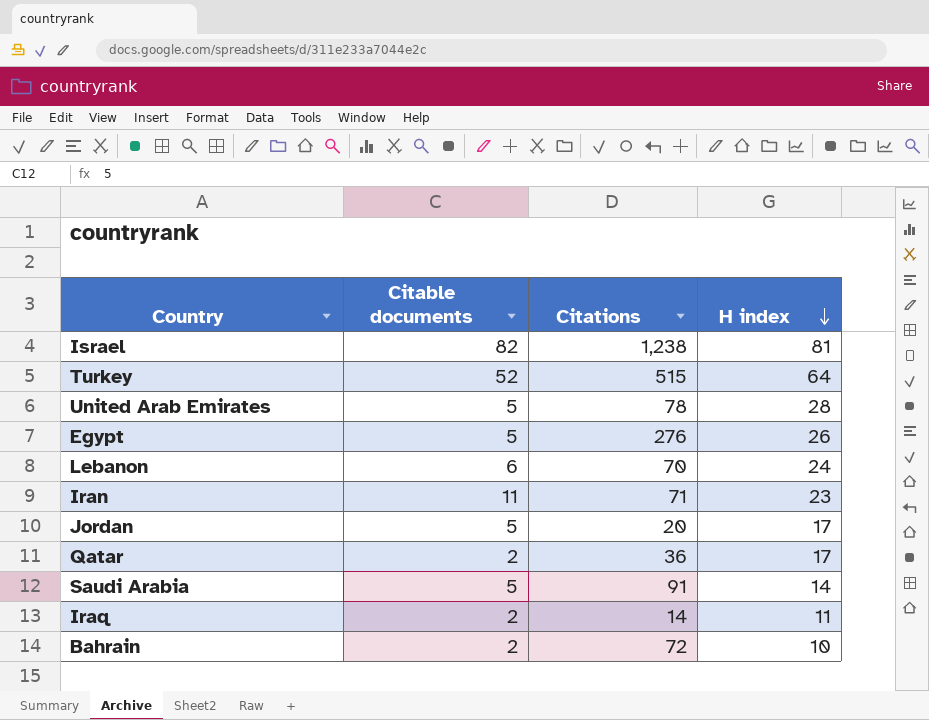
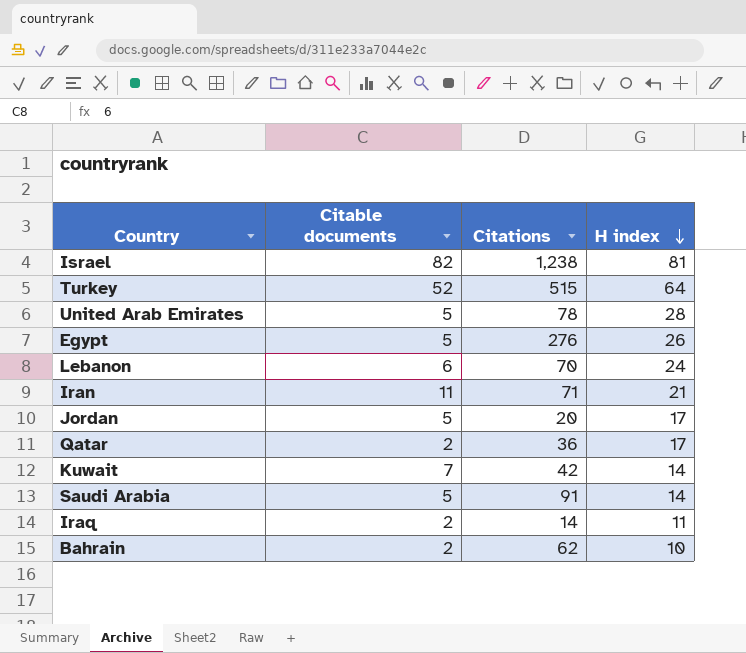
Iran | H index: 23 -> 21
row Kuwait: none -> 7 | 42 | 14
Bahrain | Citations: 72 -> 62

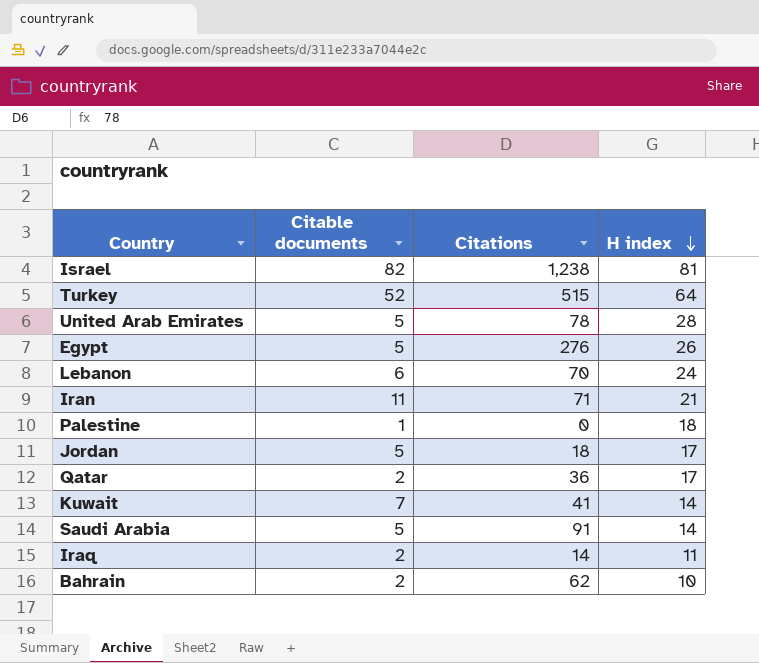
row Palestine: none -> 1 | 0 | 18
Jordan | Citations: 20 -> 18
Kuwait | Citations: 42 -> 41

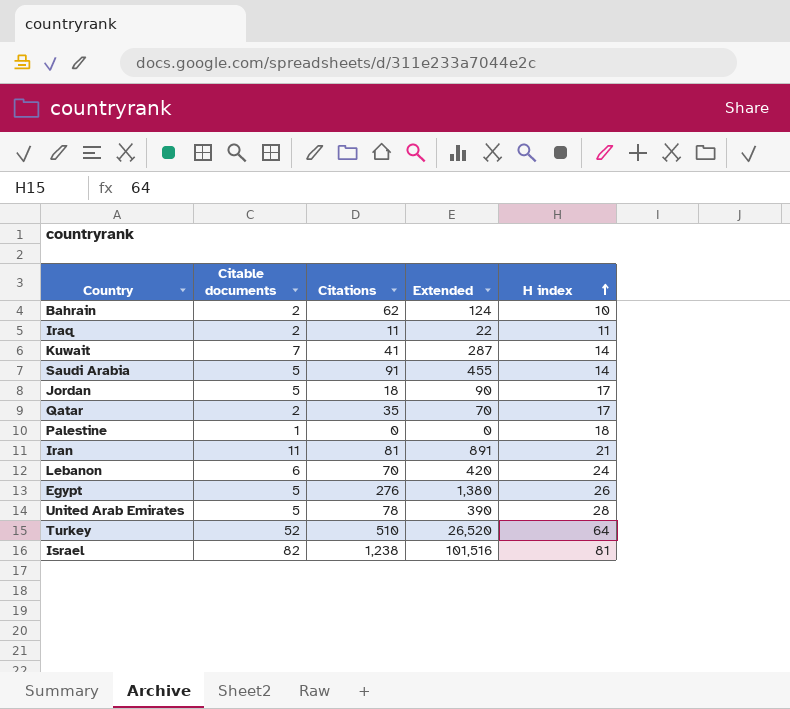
row order: H index descending -> H index ascending
column Extended | formula: none -> [Citable documents] * [Citations]
Iraq | Citations: 14 -> 11
Qatar | Citations: 36 -> 35
Iran | Citations: 71 -> 81
Turkey | Citations: 515 -> 510

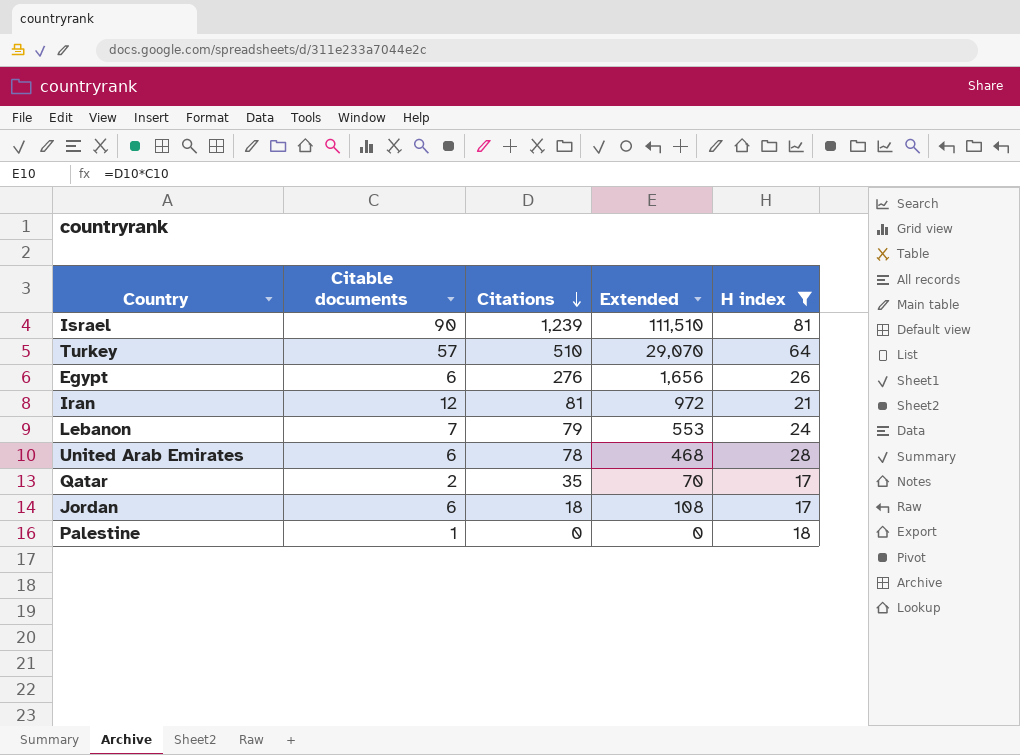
filter: none -> H index >= 17
row order: H index ascending -> Citations descending
Israel | Citable documents: 82 -> 90
Israel | Citations: 1,238 -> 1,239
Israel | Extended: 101,516 -> 111,510
Turkey | Citable documents: 52 -> 57
Turkey | Extended: 26,520 -> 29,070
Egypt | Citable documents: 5 -> 6
Egypt | Extended: 1,380 -> 1,656
Iran | Citable documents: 11 -> 12
Iran | Extended: 891 -> 972
Lebanon | Citable documents: 6 -> 7
Lebanon | Citations: 70 -> 79
Lebanon | Extended: 420 -> 553
United Arab Emirates | Citable documents: 5 -> 6
United Arab Emirates | Extended: 390 -> 468
Jordan | Citable documents: 5 -> 6
Jordan | Extended: 90 -> 108

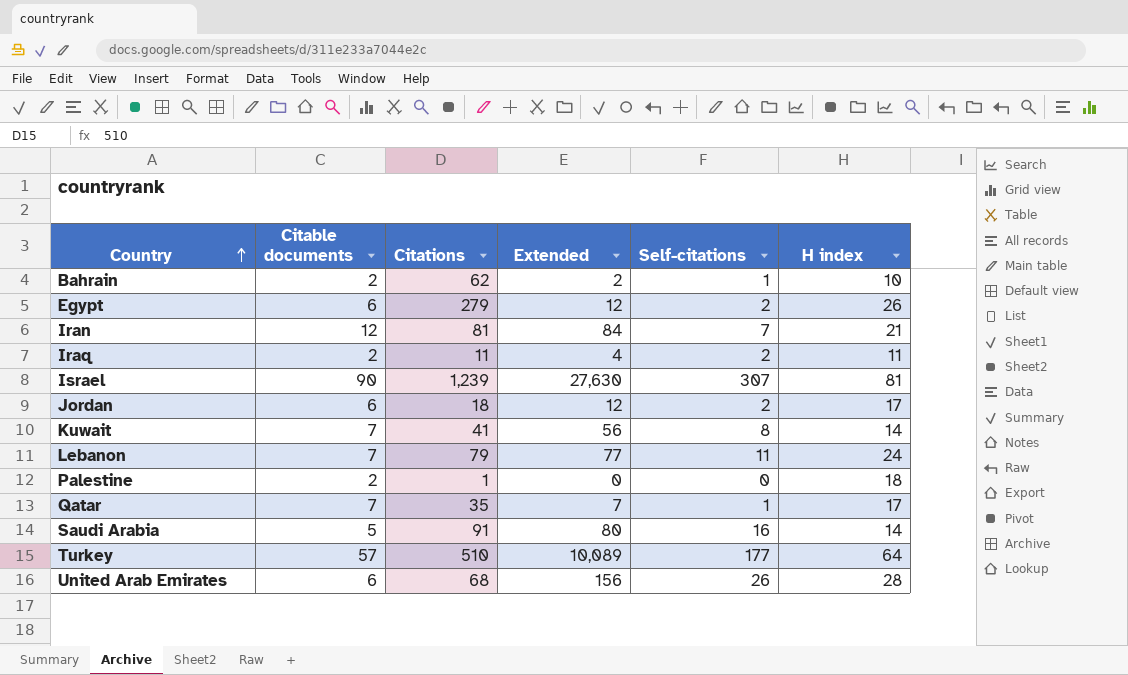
filter: H index >= 17 -> none
row order: Citations descending -> Country ascending
column Extended | formula: [Citable documents] * [Citations] -> [Citable documents] * [Self-citations]
column Self-citations | position: none -> 5
Egypt | Citations: 276 -> 279
Palestine | Citable documents: 1 -> 2
Palestine | Citations: 0 -> 1
Qatar | Citable documents: 2 -> 7
United Arab Emirates | Citations: 78 -> 68

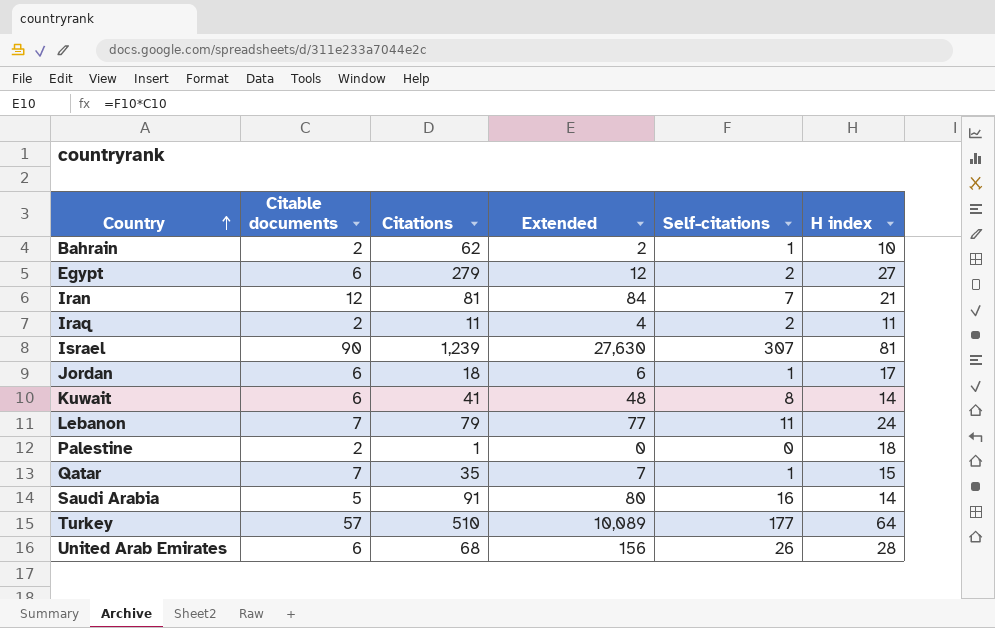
Egypt | H index: 26 -> 27
Jordan | Extended: 12 -> 6
Jordan | Self-citations: 2 -> 1
Kuwait | Citable documents: 7 -> 6
Kuwait | Extended: 56 -> 48
Qatar | H index: 17 -> 15

